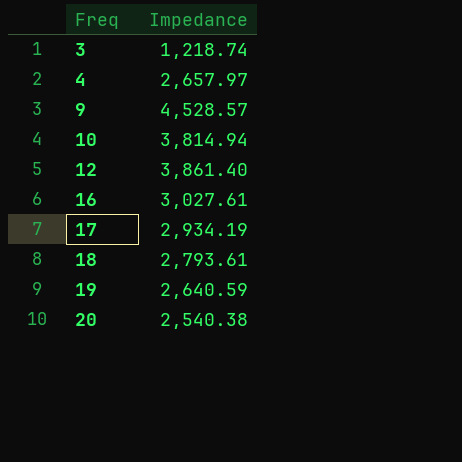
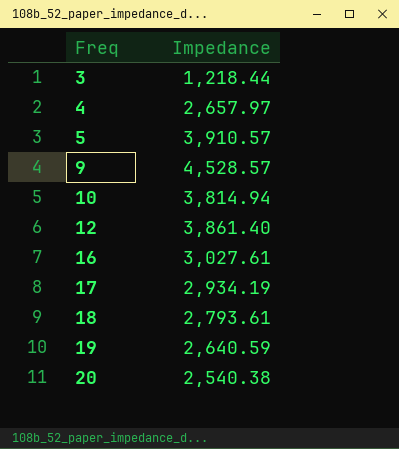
3 | Impedance: 1,218.74 -> 1,218.44
row 5: none -> 3,910.57

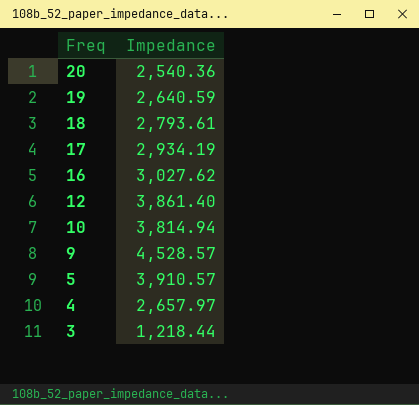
row order: Freq ascending -> Freq descending
20 | Impedance: 2,540.38 -> 2,540.36
16 | Impedance: 3,027.61 -> 3,027.62

